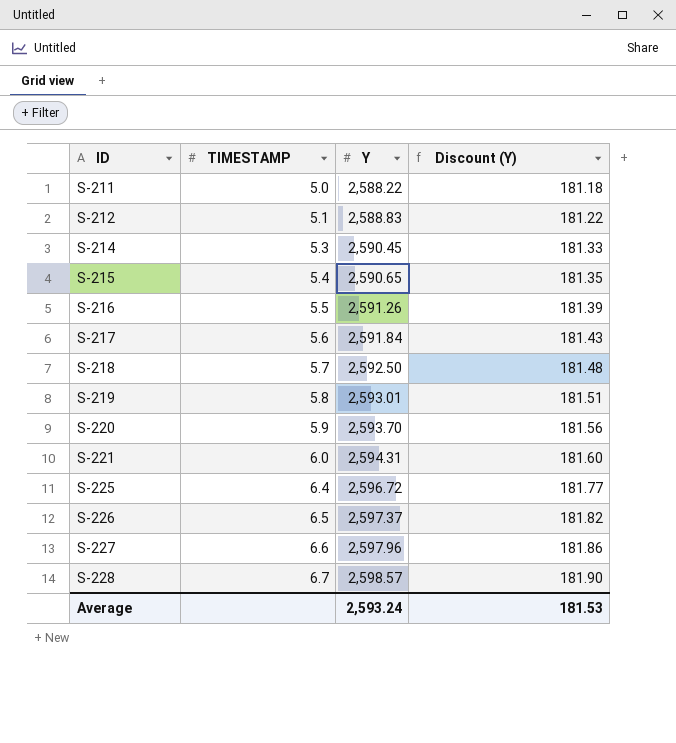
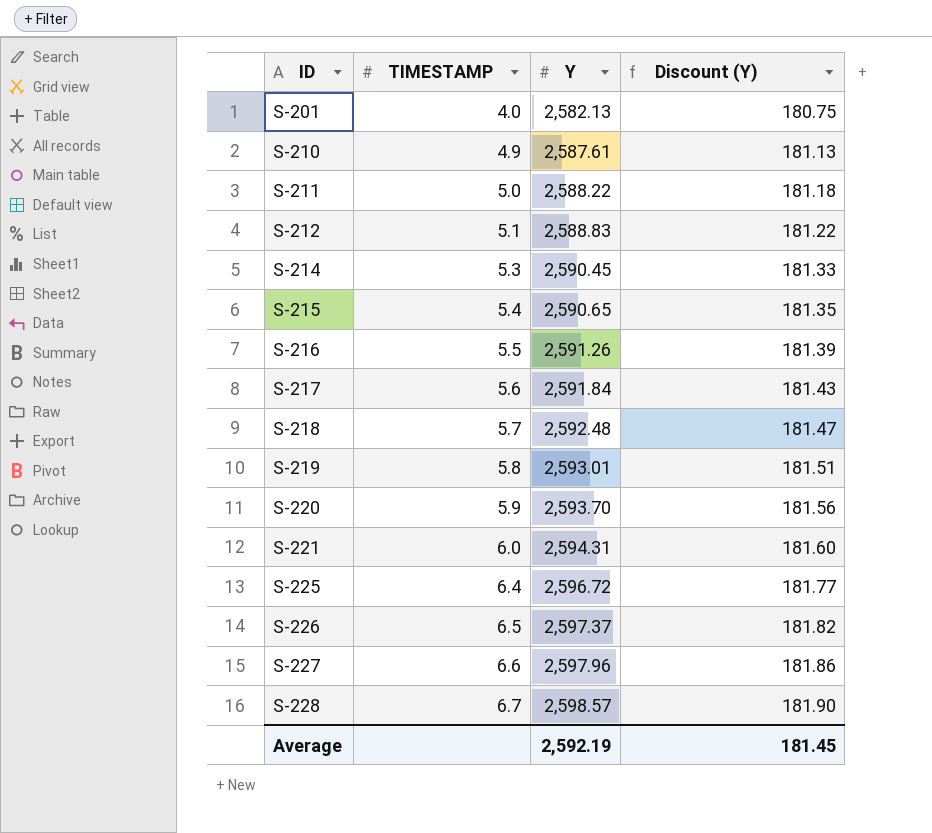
row S-201: none -> 4.0 | 2,582.13 | 180.75
row S-210: none -> 4.9 | 2,587.61 | 181.13
S-218 | Y: 2,592.50 -> 2,592.48
S-218 | Discount (Y): 181.48 -> 181.47
Average | Y: 2,593.24 -> 2,592.19
Average | Discount (Y): 181.53 -> 181.45

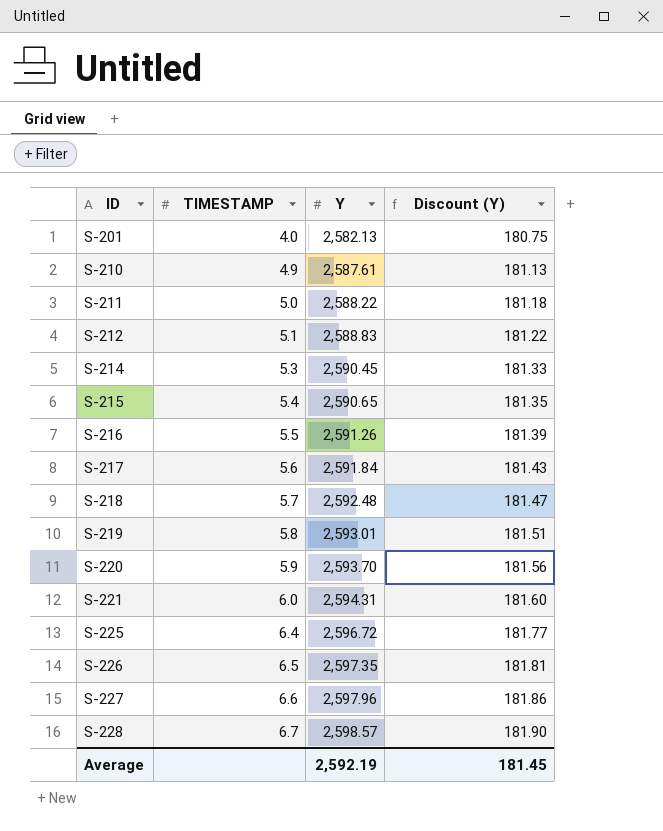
S-226 | Y: 2,597.37 -> 2,597.35
S-226 | Discount (Y): 181.82 -> 181.81

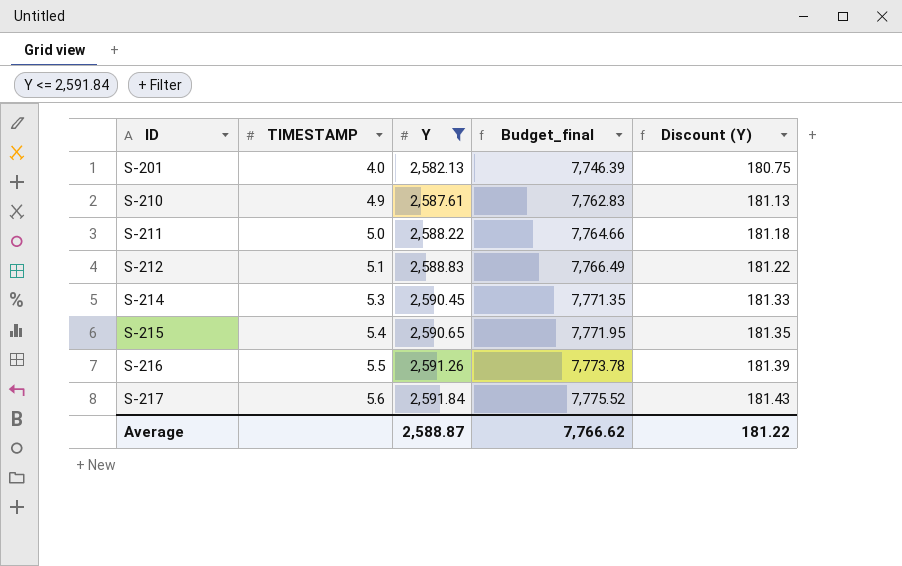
filter: none -> Y <= 2,591.84
column Budget_final | formula: none -> [Y] * 3
Average | Y: 2,592.19 -> 2,588.87
Average | Discount (Y): 181.45 -> 181.22

